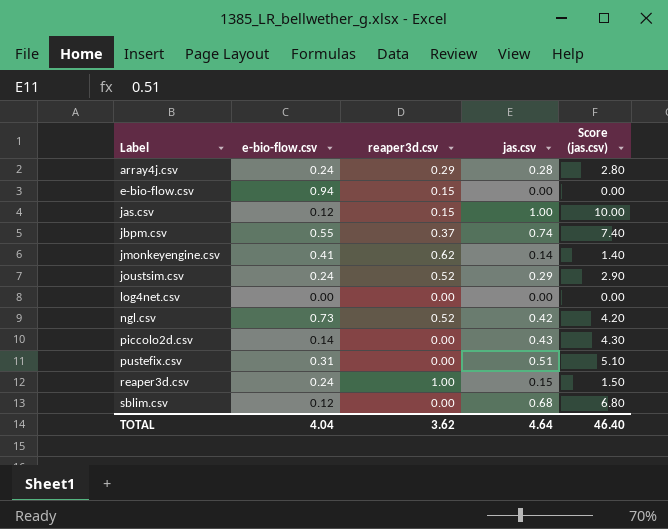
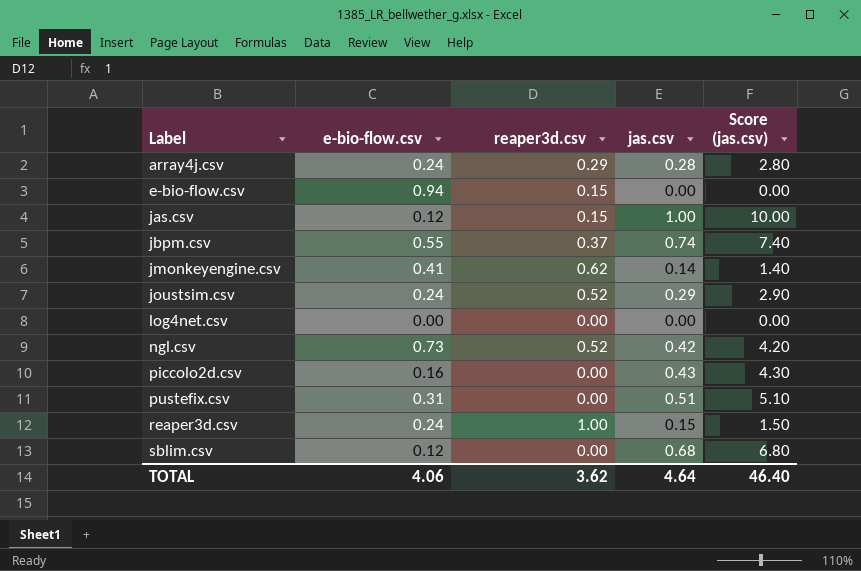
piccolo2d.csv | e-bio-flow.csv: 0.14 -> 0.16
TOTAL | e-bio-flow.csv: 4.04 -> 4.06

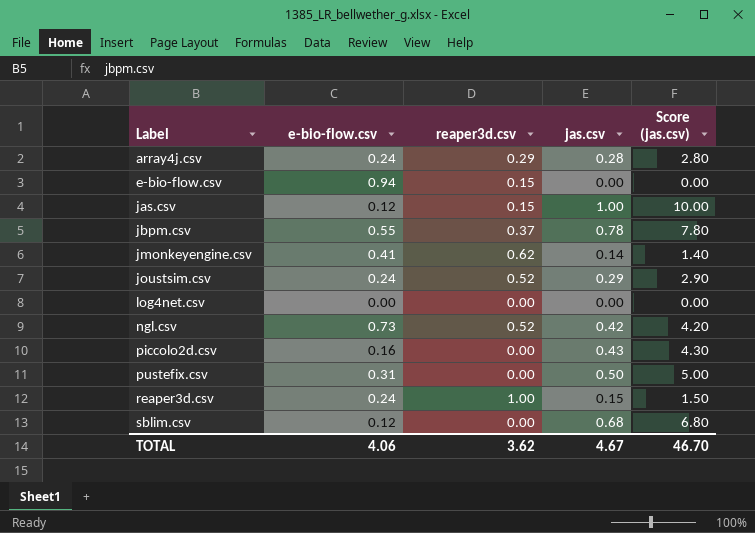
jbpm.csv | jas.csv: 0.74 -> 0.78
jbpm.csv | Score (jas.csv): 7.40 -> 7.80
pustefix.csv | jas.csv: 0.51 -> 0.50
pustefix.csv | Score (jas.csv): 5.10 -> 5.00
TOTAL | jas.csv: 4.64 -> 4.67
TOTAL | Score (jas.csv): 46.40 -> 46.70

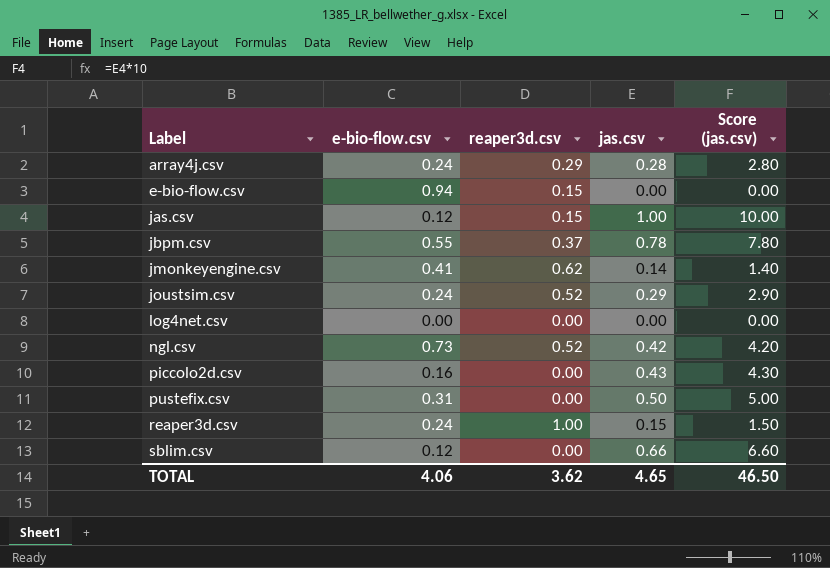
sblim.csv | jas.csv: 0.68 -> 0.66
sblim.csv | Score (jas.csv): 6.80 -> 6.60
TOTAL | jas.csv: 4.67 -> 4.65
TOTAL | Score (jas.csv): 46.70 -> 46.50

